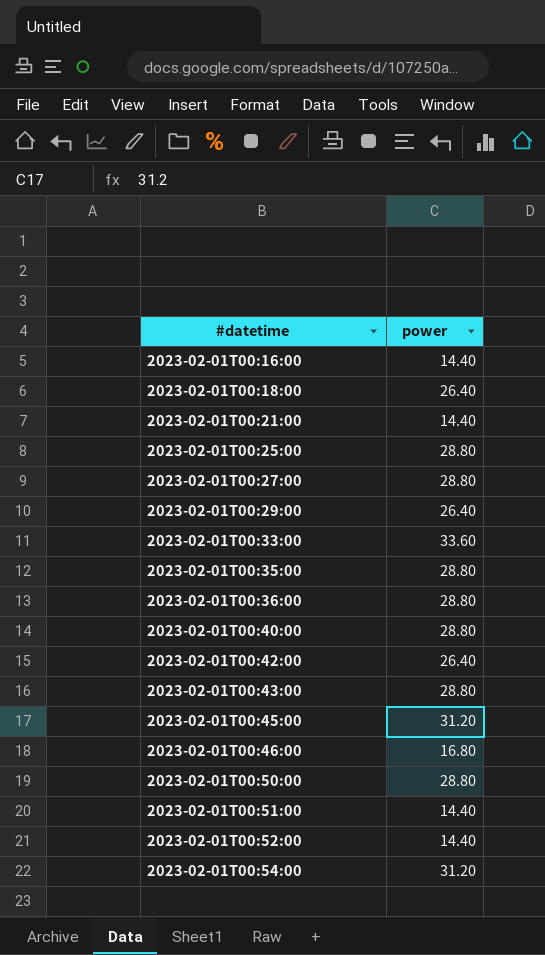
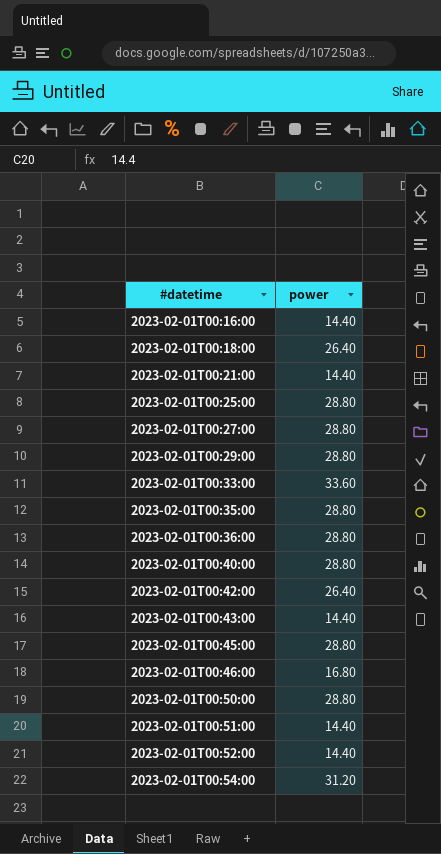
2023-02-01T00:29:00 | power: 26.40 -> 28.80
2023-02-01T00:43:00 | power: 28.80 -> 14.40
2023-02-01T00:45:00 | power: 31.20 -> 28.80

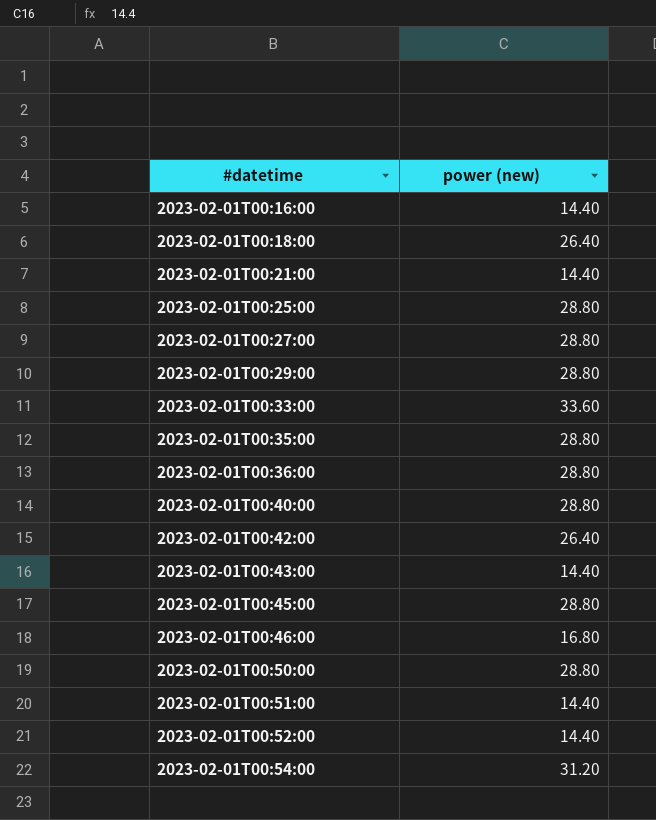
column name: power -> power (new)

